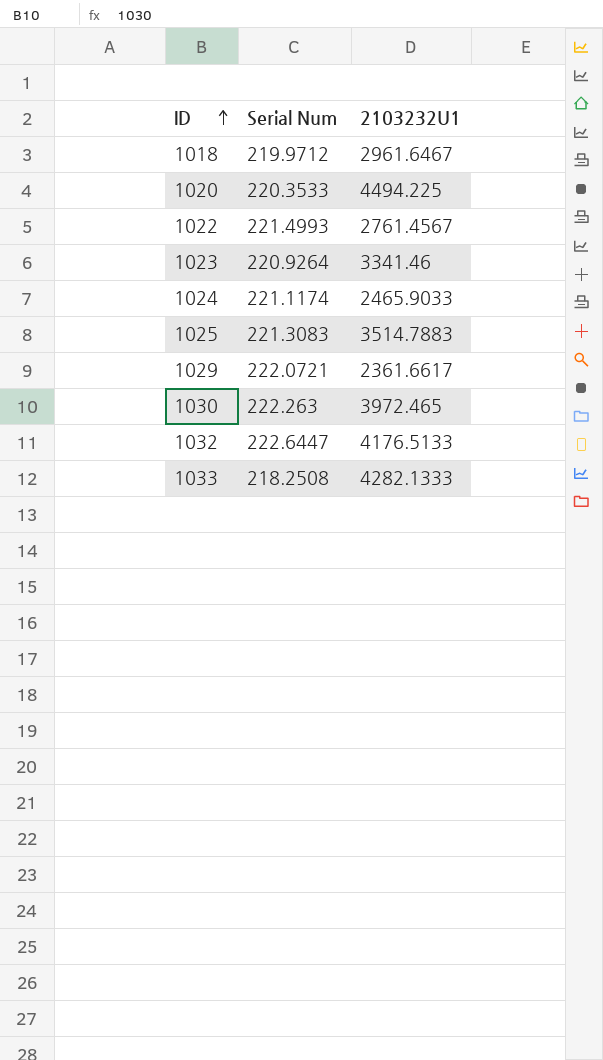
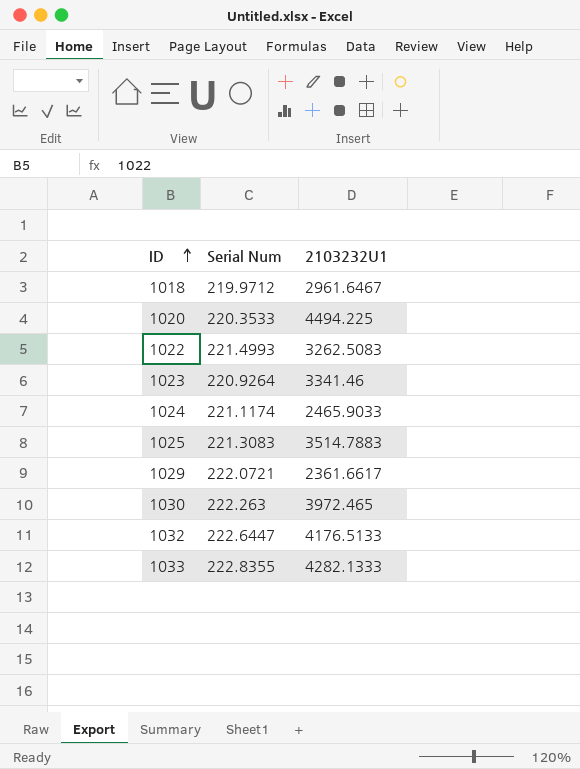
1022 | 2103232U1: 2761.4567 -> 3262.5083
1033 | Serial Num: 218.2508 -> 222.8355

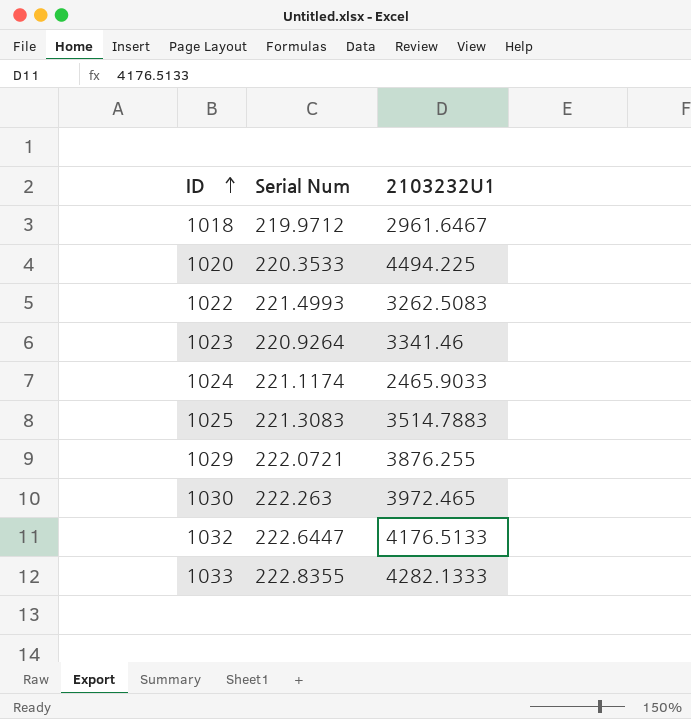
1029 | 2103232U1: 2361.6617 -> 3876.255

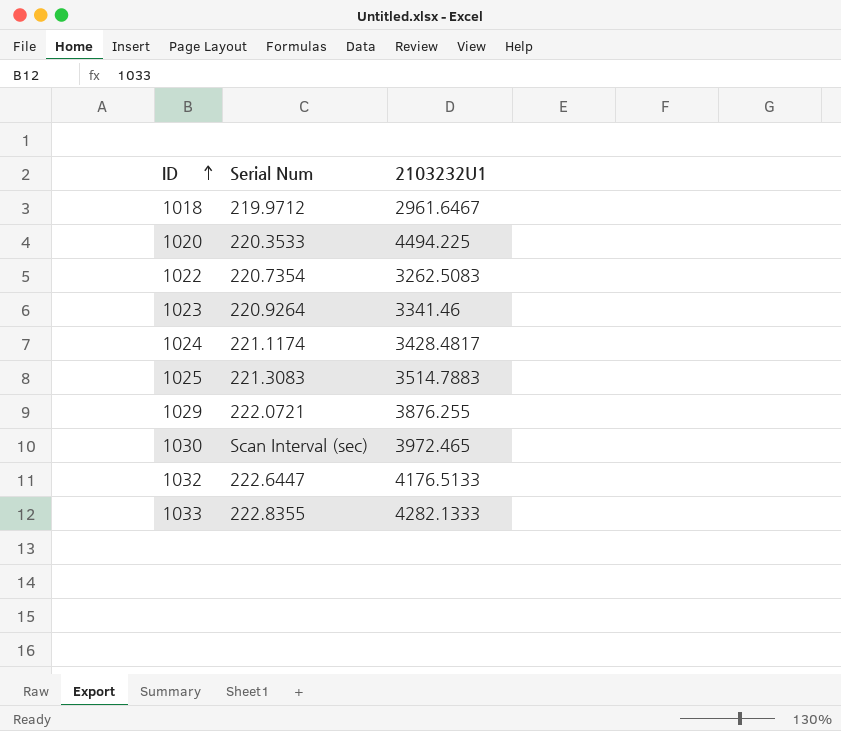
1022 | Serial Num: 221.4993 -> 220.7354
1024 | 2103232U1: 2465.9033 -> 3428.4817
1030 | Serial Num: 222.263 -> Scan Interval (sec)

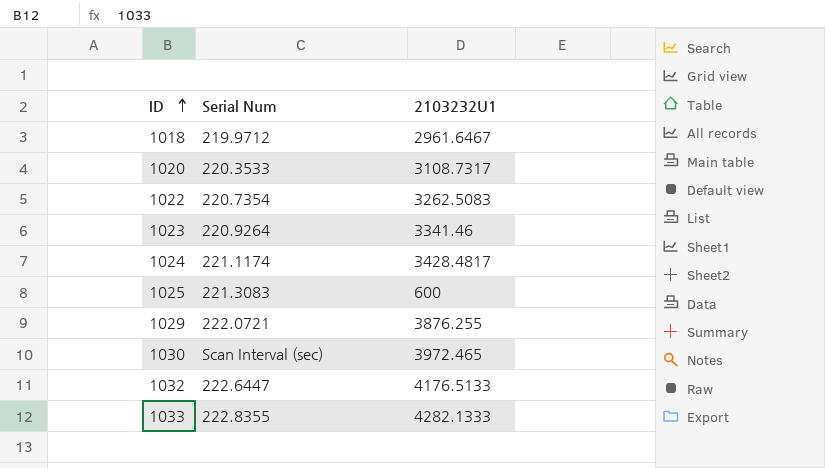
1020 | 2103232U1: 4494.225 -> 3108.7317
1025 | 2103232U1: 3514.7883 -> 600

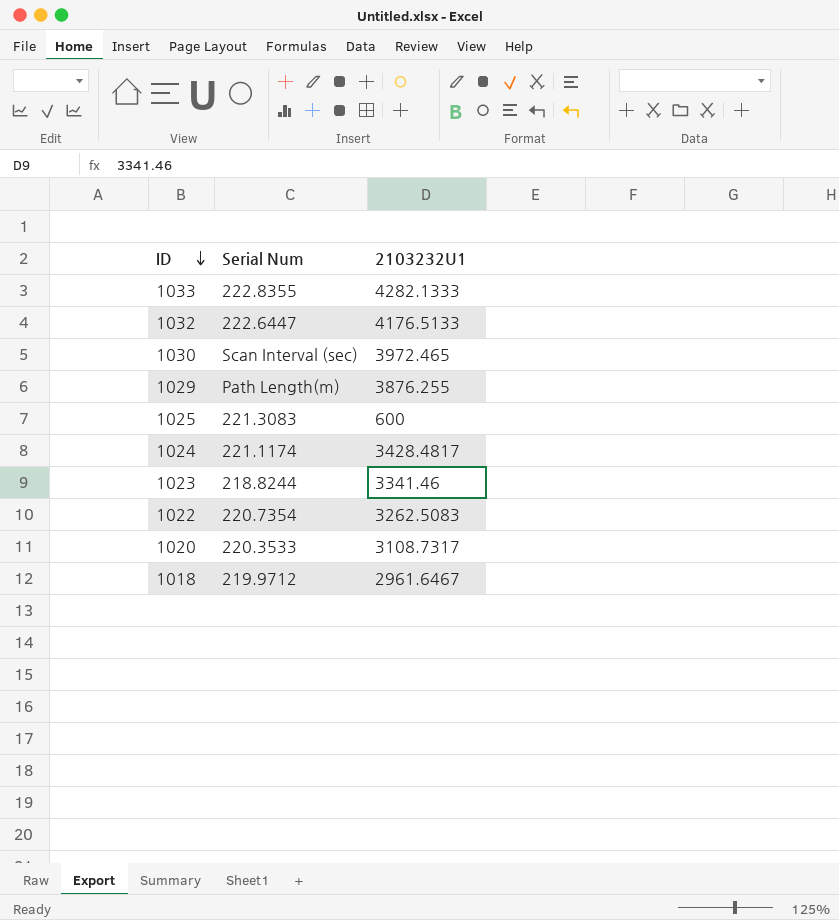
row order: ID ascending -> ID descending
1029 | Serial Num: 222.0721 -> Path Length(m)
1023 | Serial Num: 220.9264 -> 218.8244

